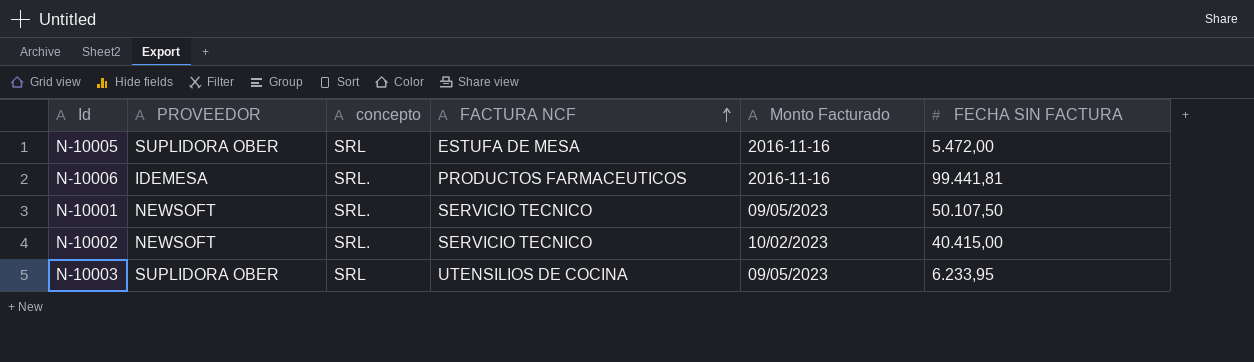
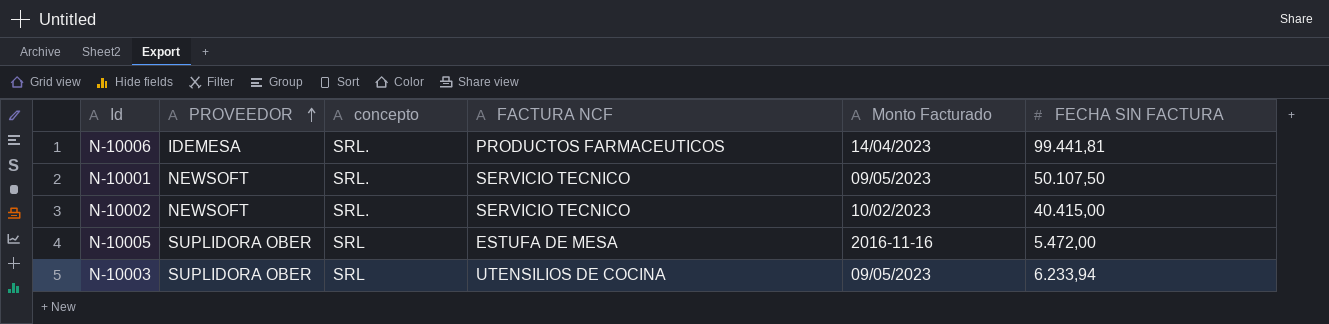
row order: FACTURA NCF ascending -> PROVEEDOR ascending
N-10006 | Monto Facturado: 2016-11-16 -> 14/04/2023
N-10003 | FECHA SIN FACTURA: 6.233,95 -> 6.233,94

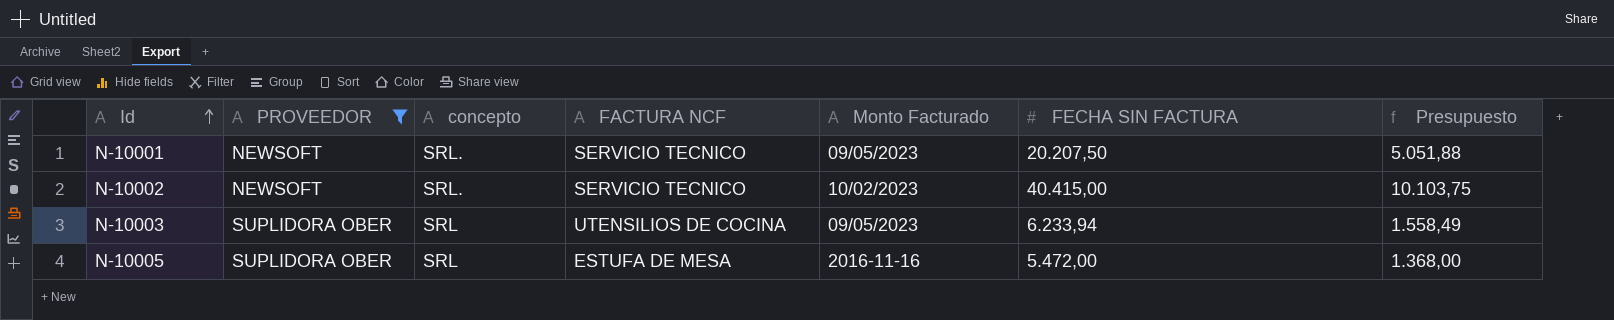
filter: none -> PROVEEDOR != IDEMESA
row order: PROVEEDOR ascending -> Id ascending
column Presupuesto | formula: none -> [FECHA SIN FACTURA] * 0,25
N-10001 | FECHA SIN FACTURA: 50.107,50 -> 20.207,50

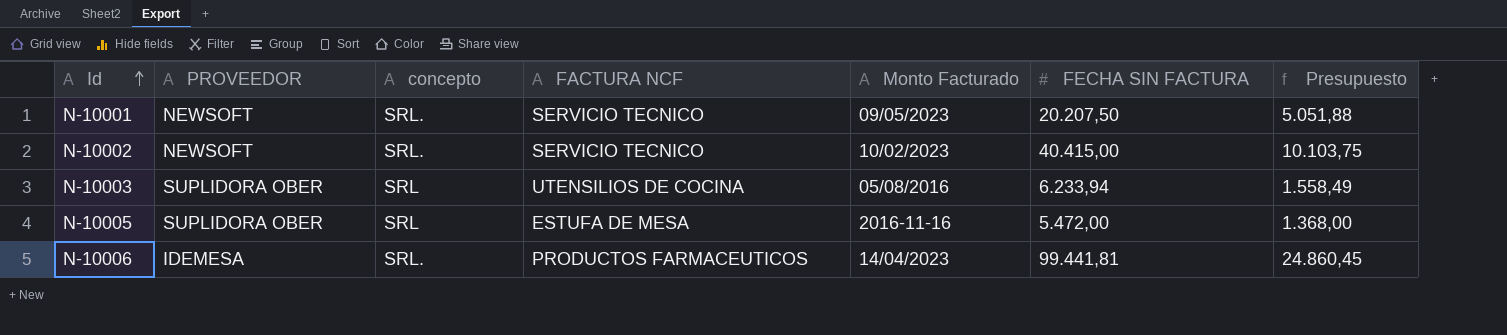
filter: PROVEEDOR != IDEMESA -> none
N-10003 | Monto Facturado: 09/05/2023 -> 05/08/2016

